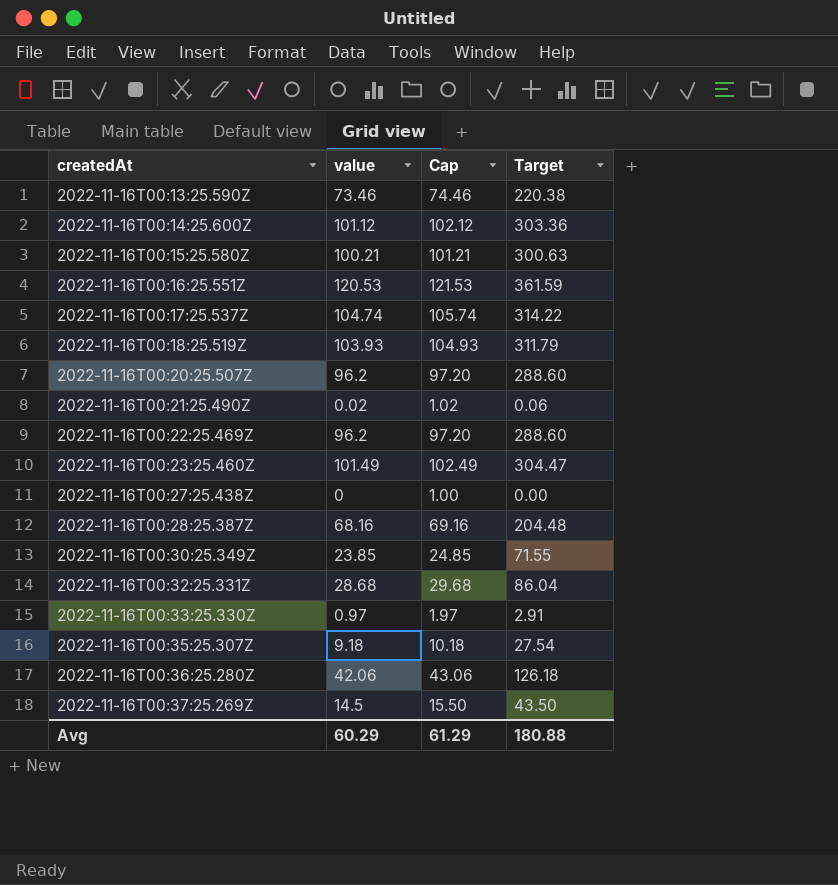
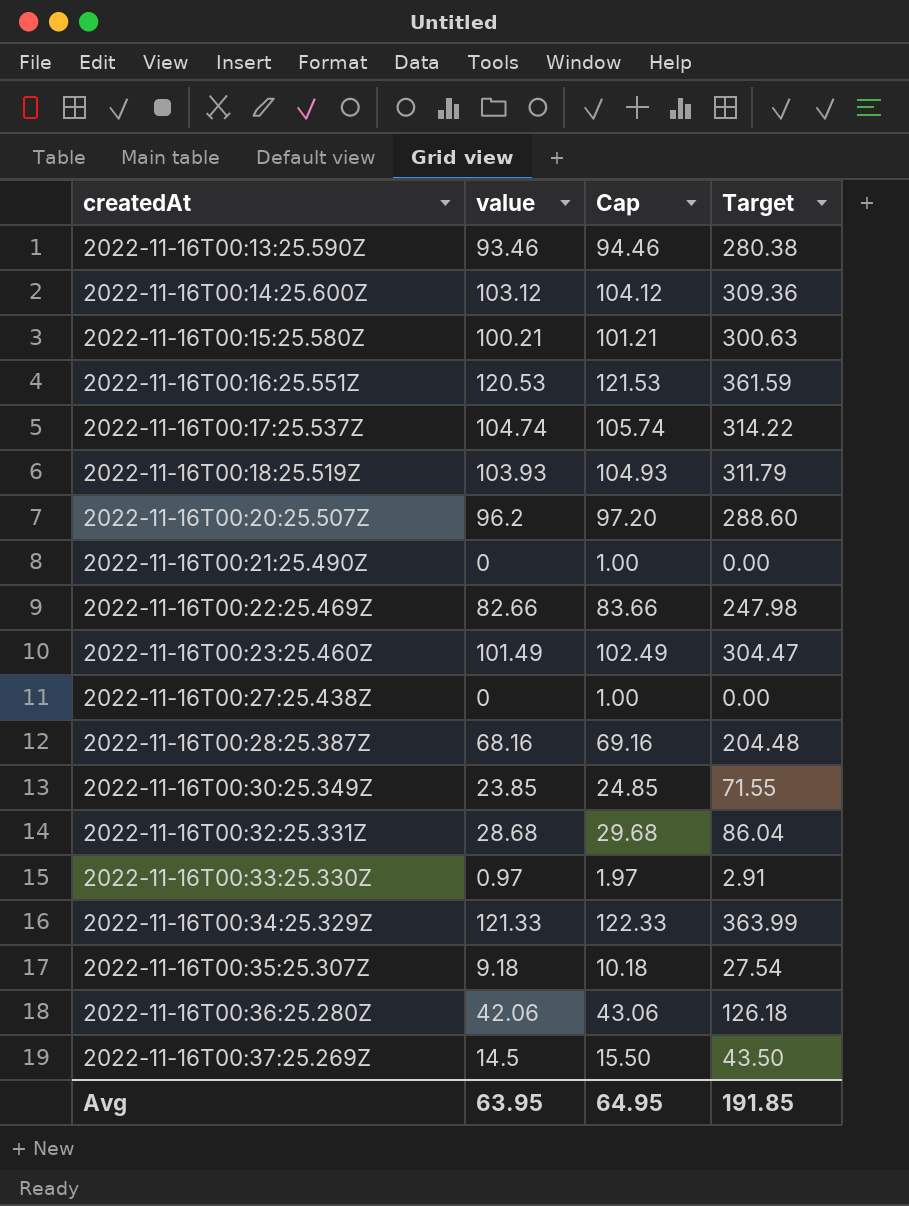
2022-11-16T00:13:25.590Z | value: 73.46 -> 93.46
2022-11-16T00:13:25.590Z | Cap: 74.46 -> 94.46
2022-11-16T00:13:25.590Z | Target: 220.38 -> 280.38
2022-11-16T00:14:25.600Z | value: 101.12 -> 103.12
2022-11-16T00:14:25.600Z | Cap: 102.12 -> 104.12
2022-11-16T00:14:25.600Z | Target: 303.36 -> 309.36
2022-11-16T00:21:25.490Z | value: 0.02 -> 0
2022-11-16T00:21:25.490Z | Cap: 1.02 -> 1.00
2022-11-16T00:21:25.490Z | Target: 0.06 -> 0.00
2022-11-16T00:22:25.469Z | value: 96.2 -> 82.66
2022-11-16T00:22:25.469Z | Cap: 97.20 -> 83.66
2022-11-16T00:22:25.469Z | Target: 288.60 -> 247.98
row 2022-11-16T00:34:25.329Z: none -> 121.33 | 122.33 | 363.99
Avg | value: 60.29 -> 63.95
Avg | Cap: 61.29 -> 64.95
Avg | Target: 180.88 -> 191.85

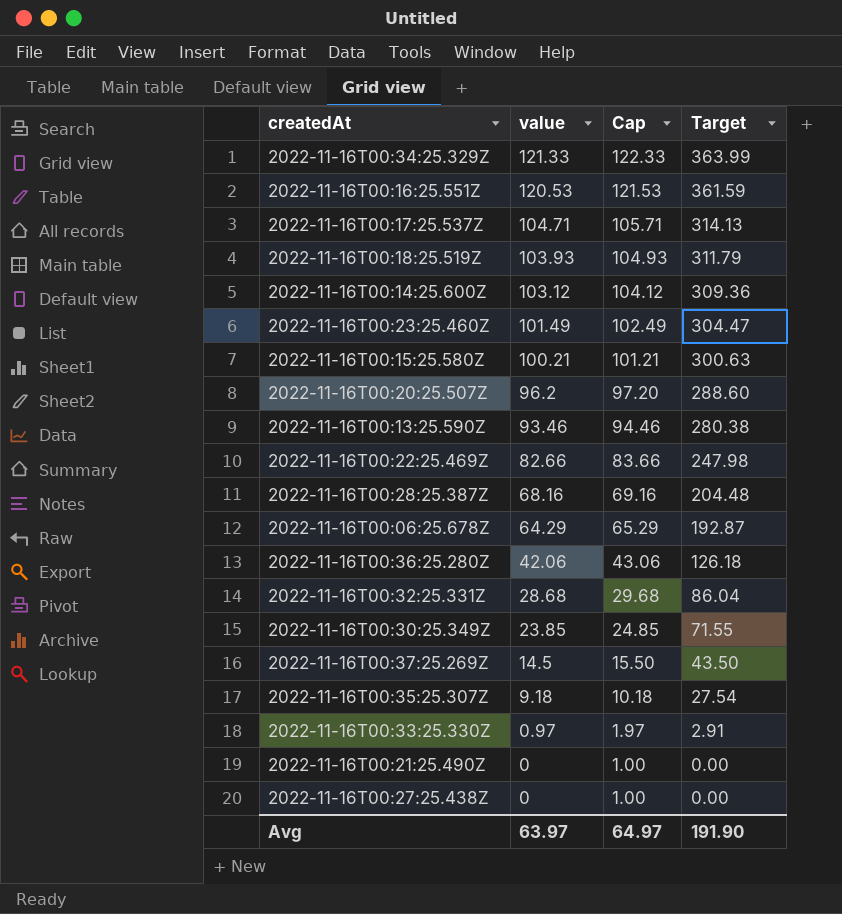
row order: createdAt ascending -> value descending
2022-11-16T00:17:25.537Z | value: 104.74 -> 104.71
2022-11-16T00:17:25.537Z | Cap: 105.74 -> 105.71
2022-11-16T00:17:25.537Z | Target: 314.22 -> 314.13
row 2022-11-16T00:06:25.678Z: none -> 64.29 | 65.29 | 192.87
Avg | value: 63.95 -> 63.97
Avg | Cap: 64.95 -> 64.97
Avg | Target: 191.85 -> 191.90

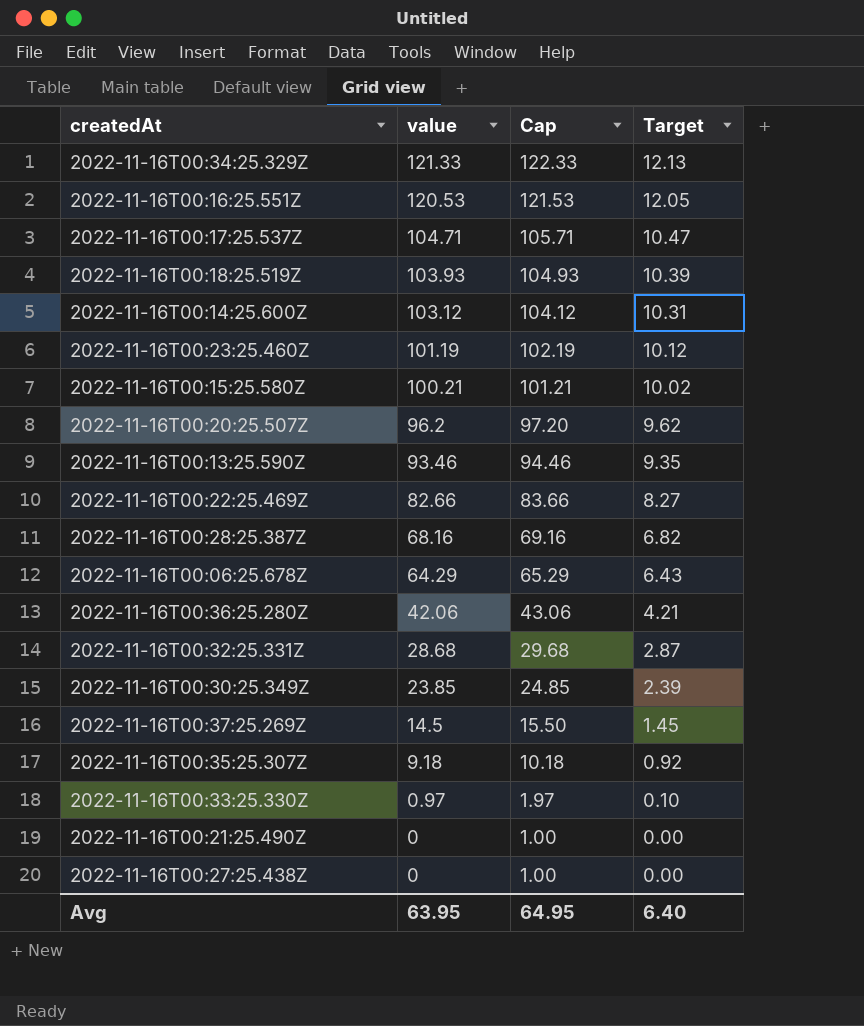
column Target | formula: [value] * 3 -> [value] * 0.1
2022-11-16T00:23:25.460Z | value: 101.49 -> 101.19
2022-11-16T00:23:25.460Z | Cap: 102.49 -> 102.19
Avg | value: 63.97 -> 63.95
Avg | Cap: 64.97 -> 64.95
Avg | Target: 191.90 -> 6.40

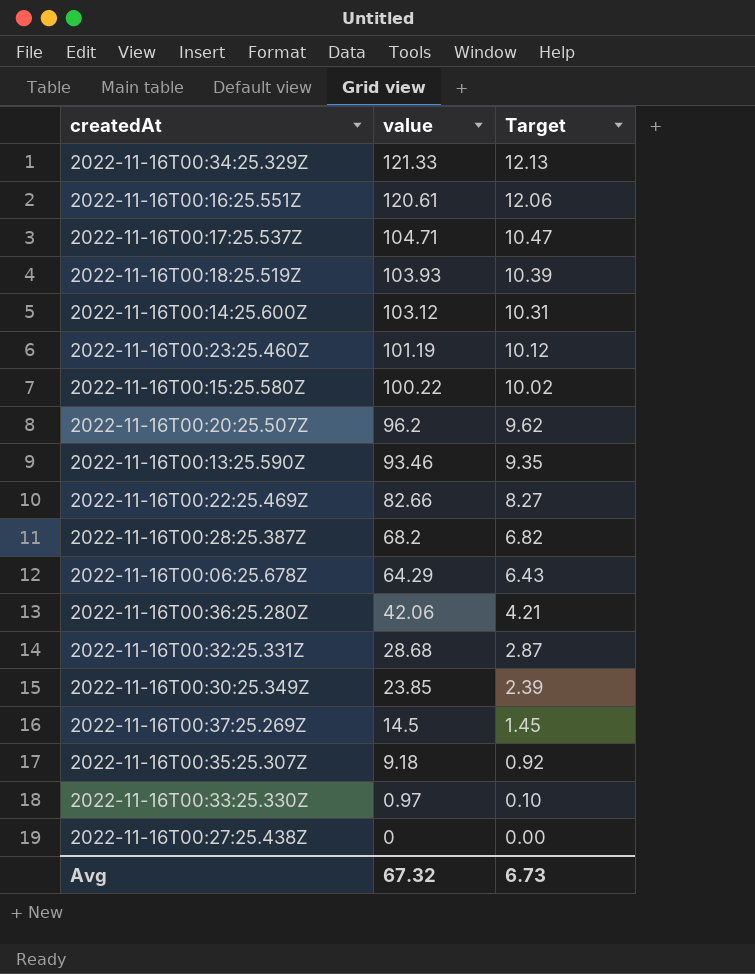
column Cap | formula: [value] + 1 -> none
row 2022-11-16T00:21:25.490Z: 0 | 1.00 | 0.00 -> none
2022-11-16T00:16:25.551Z | value: 120.53 -> 120.61
2022-11-16T00:16:25.551Z | Target: 12.05 -> 12.06
2022-11-16T00:15:25.580Z | value: 100.21 -> 100.22
2022-11-16T00:28:25.387Z | value: 68.16 -> 68.2
Avg | value: 63.95 -> 67.32
Avg | Target: 6.40 -> 6.73

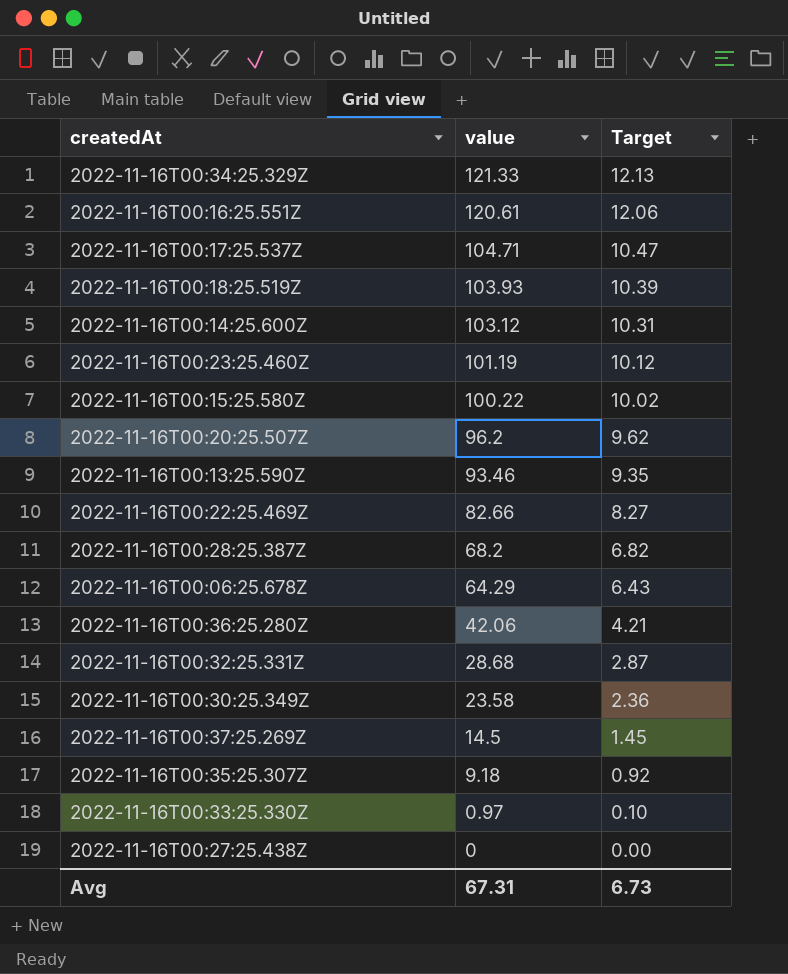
2022-11-16T00:30:25.349Z | value: 23.85 -> 23.58
2022-11-16T00:30:25.349Z | Target: 2.39 -> 2.36
Avg | value: 67.32 -> 67.31

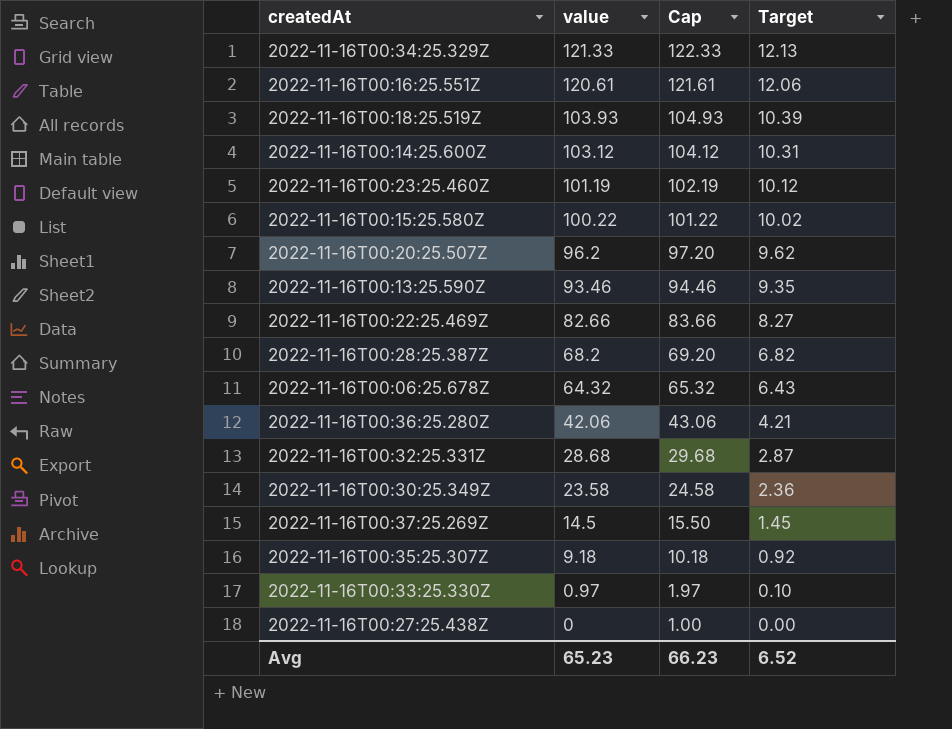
column Cap | formula: none -> [value] + 1
row 2022-11-16T00:17:25.537Z: 104.71 | 10.47 -> none
2022-11-16T00:06:25.678Z | value: 64.29 -> 64.32
Avg | value: 67.31 -> 65.23
Avg | Target: 6.73 -> 6.52

